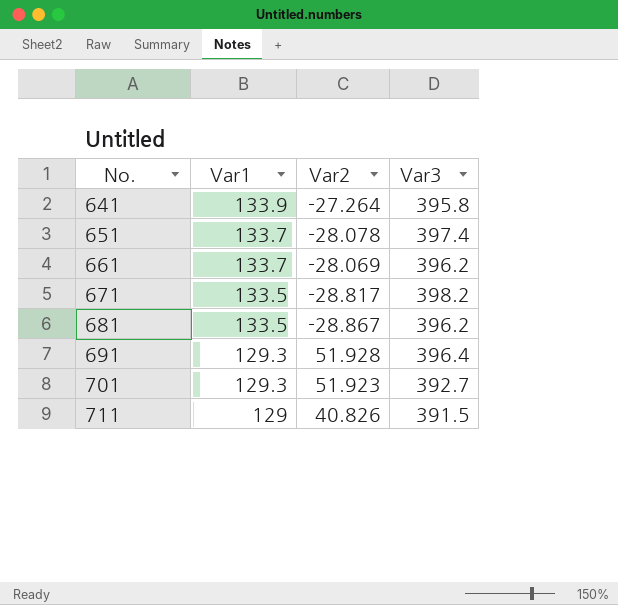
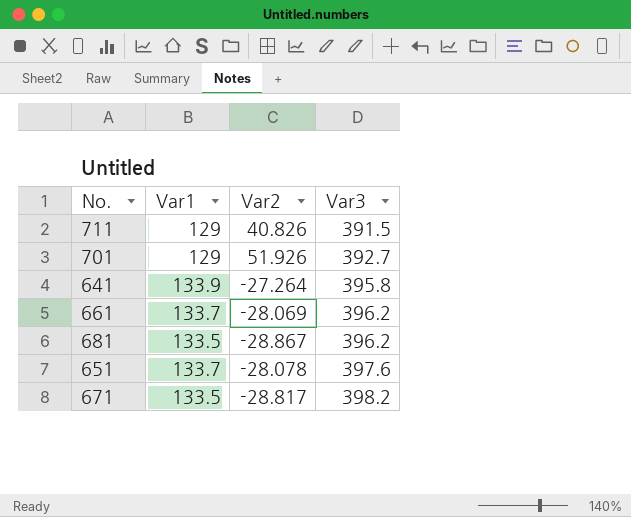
row order: No. ascending -> Var3 ascending
row 691: 129.3 | 51.928 | 396.4 -> none
701 | Var1: 129.3 -> 129
701 | Var2: 51.923 -> 51.926
651 | Var3: 397.4 -> 397.6

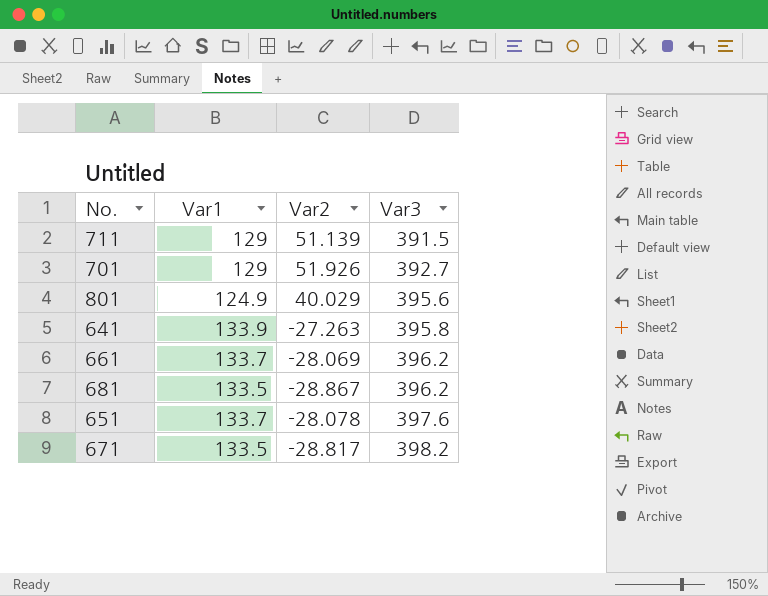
711 | Var2: 40.826 -> 51.139
row 801: none -> 124.9 | 40.029 | 395.6
641 | Var2: -27.264 -> -27.263

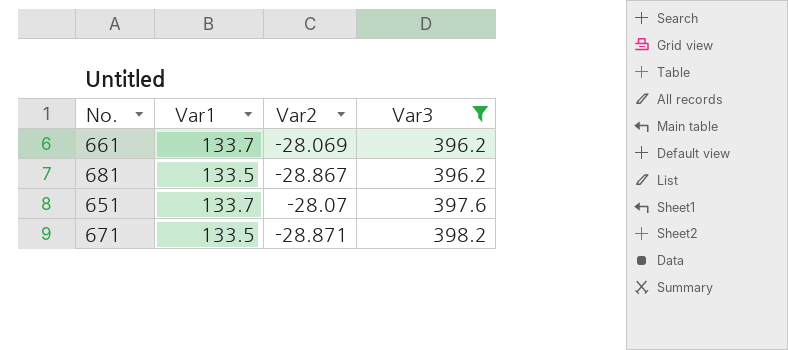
filter: none -> Var3 >= 396.2
651 | Var2: -28.078 -> -28.07
671 | Var2: -28.817 -> -28.871

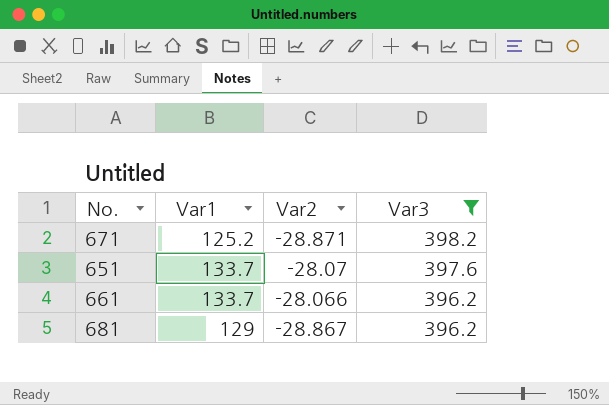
row order: Var3 ascending -> Var3 descending
671 | Var1: 133.5 -> 125.2
661 | Var2: -28.069 -> -28.066
681 | Var1: 133.5 -> 129

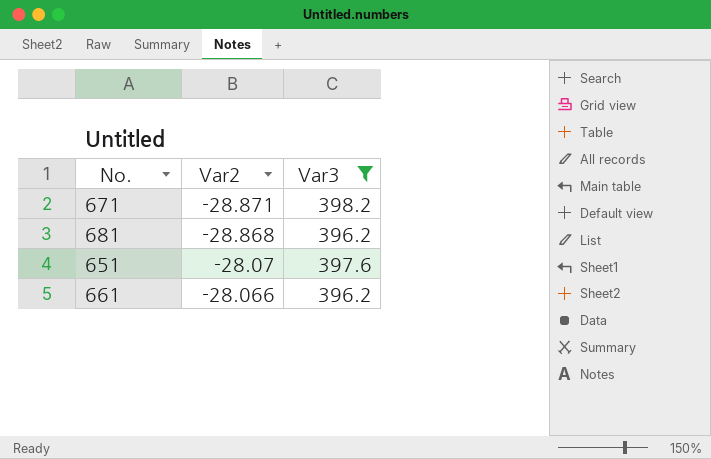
row order: Var3 descending -> Var2 ascending
column Var1 | position: 2 -> none
681 | Var2: -28.867 -> -28.868

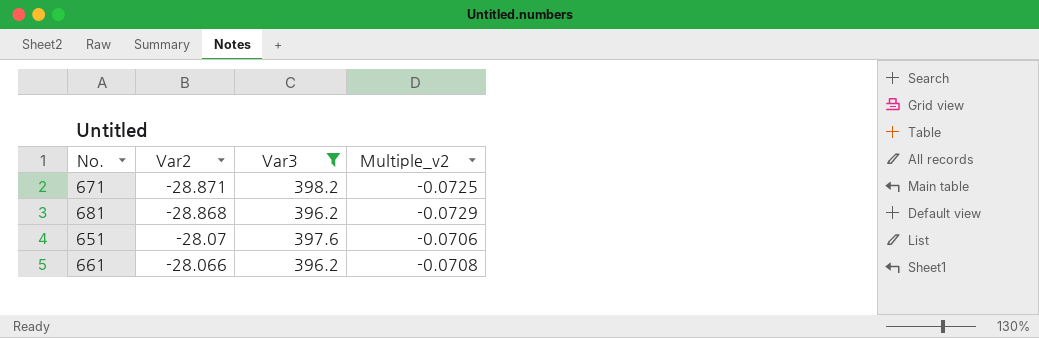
column Multiple_v2 | formula: none -> [Var2] / [Var3]

